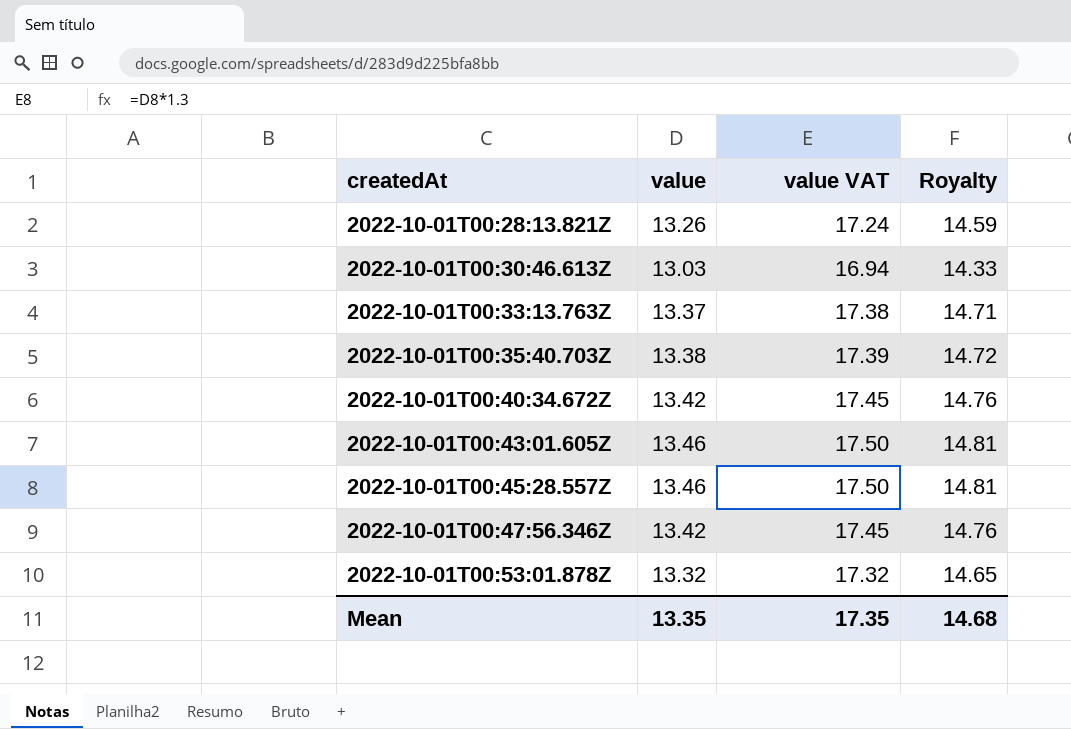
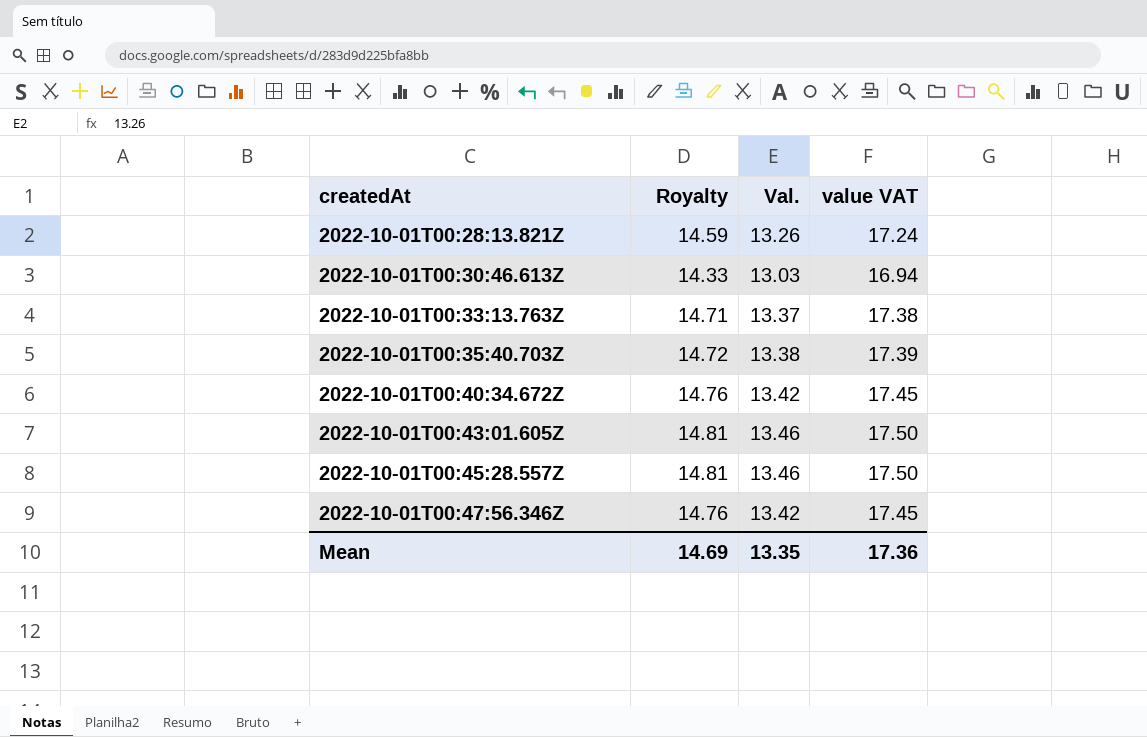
column Royalty | position: 4 -> 2
column name: value -> Val.
row 2022-10-01T00:53:01.878Z: 13.32 | 17.32 | 14.65 -> none
Mean | Royalty: 14.68 -> 14.69
Mean | value VAT: 17.35 -> 17.36

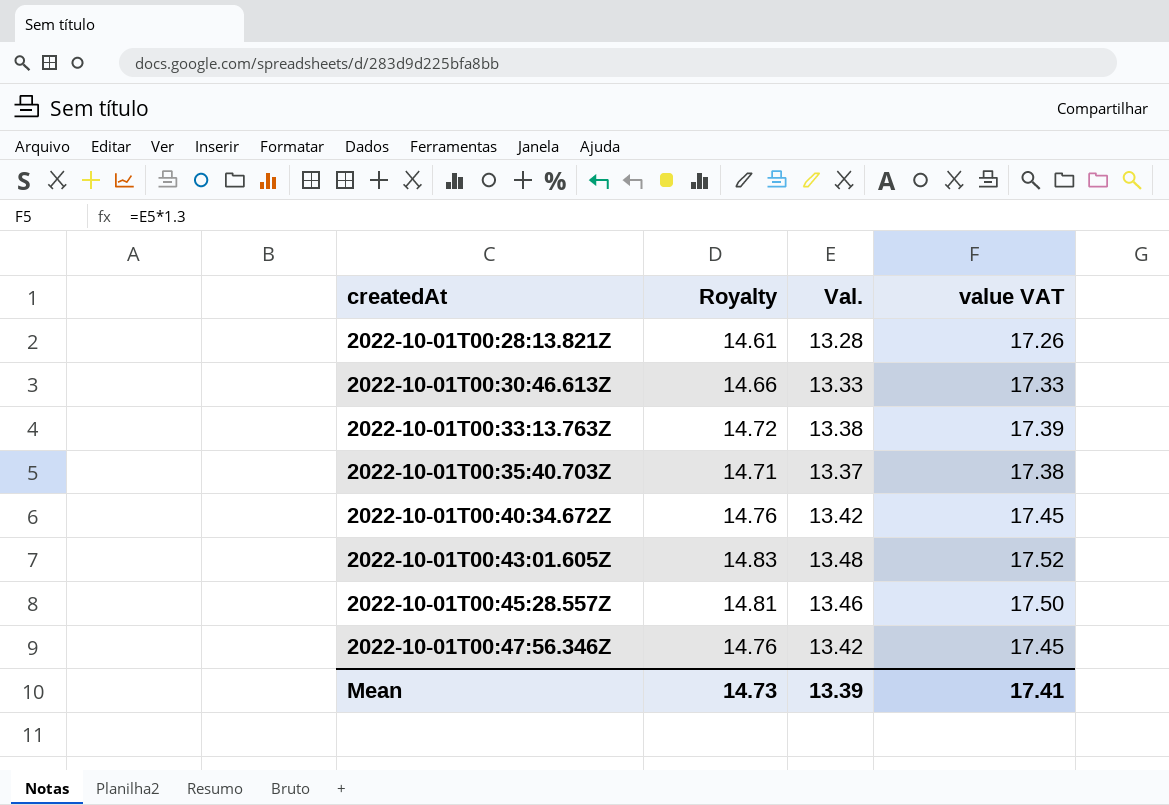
2022-10-01T00:28:13.821Z | Royalty: 14.59 -> 14.61
2022-10-01T00:28:13.821Z | Val.: 13.26 -> 13.28
2022-10-01T00:28:13.821Z | value VAT: 17.24 -> 17.26
2022-10-01T00:30:46.613Z | Royalty: 14.33 -> 14.66
2022-10-01T00:30:46.613Z | Val.: 13.03 -> 13.33
2022-10-01T00:30:46.613Z | value VAT: 16.94 -> 17.33
2022-10-01T00:33:13.763Z | Royalty: 14.71 -> 14.72
2022-10-01T00:33:13.763Z | Val.: 13.37 -> 13.38
2022-10-01T00:33:13.763Z | value VAT: 17.38 -> 17.39
2022-10-01T00:35:40.703Z | Royalty: 14.72 -> 14.71
2022-10-01T00:35:40.703Z | Val.: 13.38 -> 13.37
2022-10-01T00:35:40.703Z | value VAT: 17.39 -> 17.38
2022-10-01T00:43:01.605Z | Royalty: 14.81 -> 14.83
2022-10-01T00:43:01.605Z | Val.: 13.46 -> 13.48
2022-10-01T00:43:01.605Z | value VAT: 17.50 -> 17.52
Mean | Royalty: 14.69 -> 14.73
Mean | Val.: 13.35 -> 13.39
Mean | value VAT: 17.36 -> 17.41

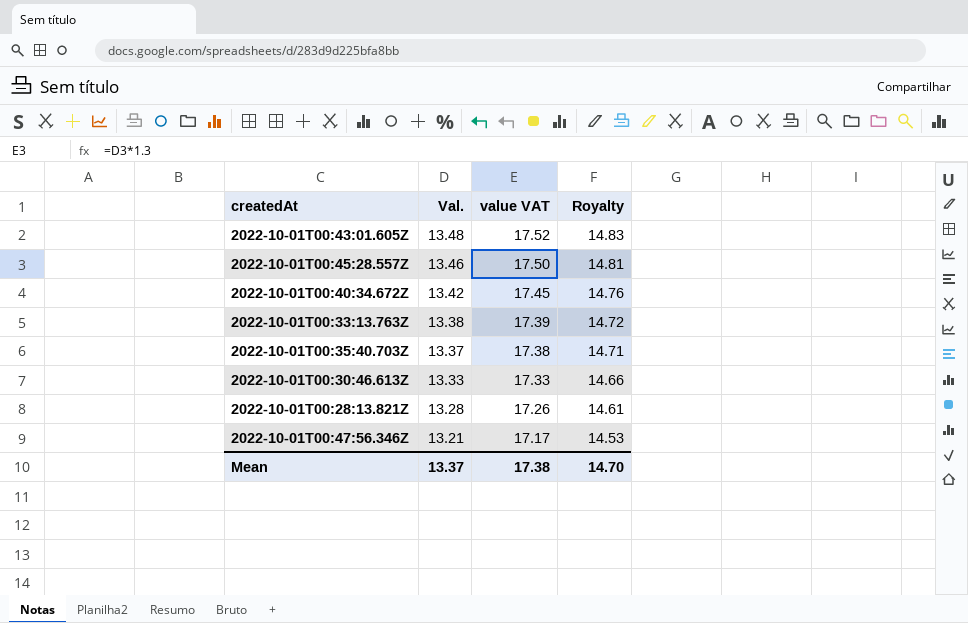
row order: createdAt ascending -> Val. descending
column Royalty | position: 2 -> 4
2022-10-01T00:47:56.346Z | Val.: 13.42 -> 13.21
2022-10-01T00:47:56.346Z | value VAT: 17.45 -> 17.17
2022-10-01T00:47:56.346Z | Royalty: 14.76 -> 14.53
Mean | Val.: 13.39 -> 13.37
Mean | value VAT: 17.41 -> 17.38
Mean | Royalty: 14.73 -> 14.70

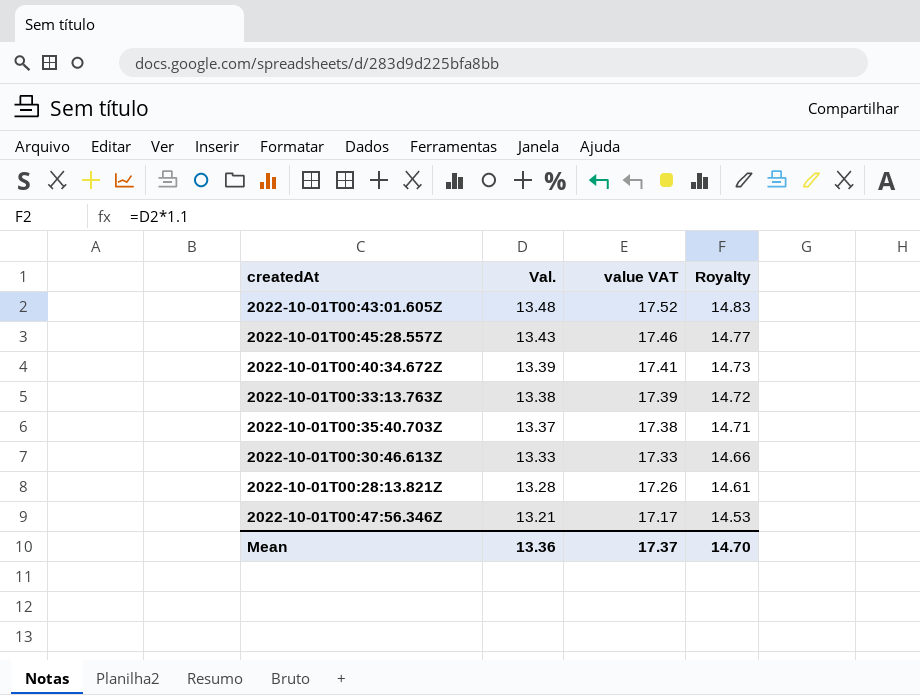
2022-10-01T00:45:28.557Z | Val.: 13.46 -> 13.43
2022-10-01T00:45:28.557Z | value VAT: 17.50 -> 17.46
2022-10-01T00:45:28.557Z | Royalty: 14.81 -> 14.77
2022-10-01T00:40:34.672Z | Val.: 13.42 -> 13.39
2022-10-01T00:40:34.672Z | value VAT: 17.45 -> 17.41
2022-10-01T00:40:34.672Z | Royalty: 14.76 -> 14.73
Mean | Val.: 13.37 -> 13.36
Mean | value VAT: 17.38 -> 17.37

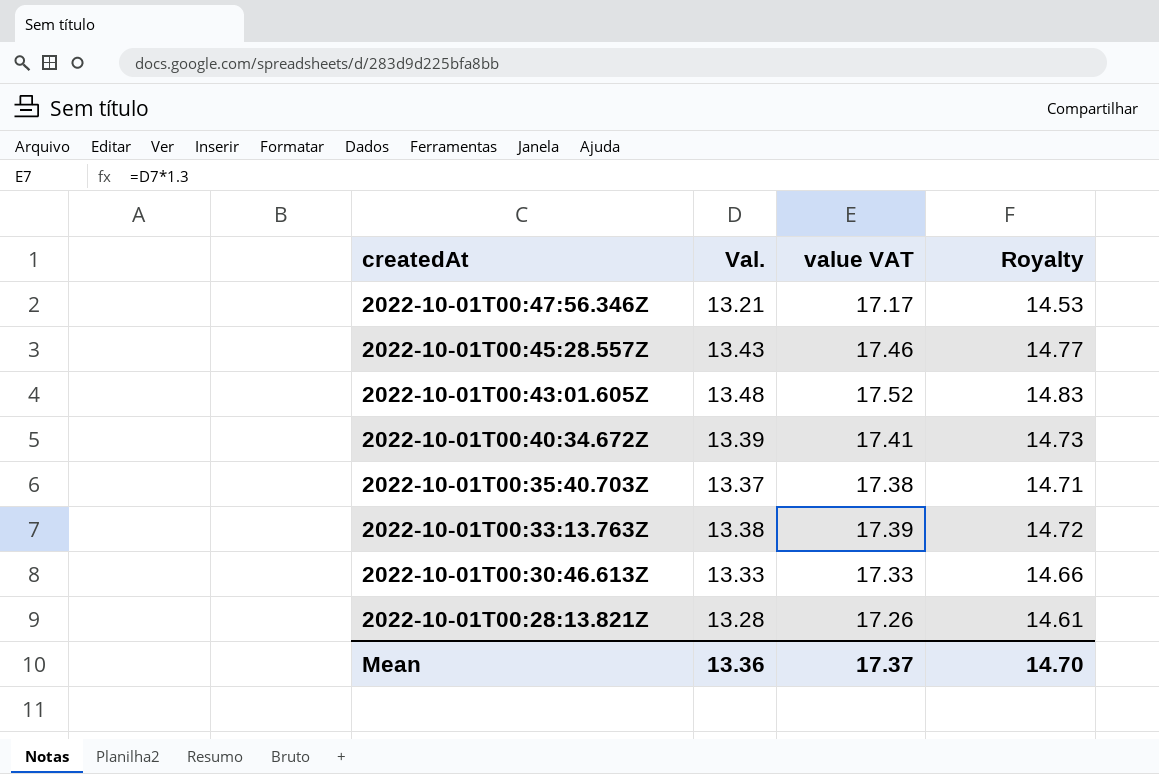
row order: Val. descending -> createdAt descending

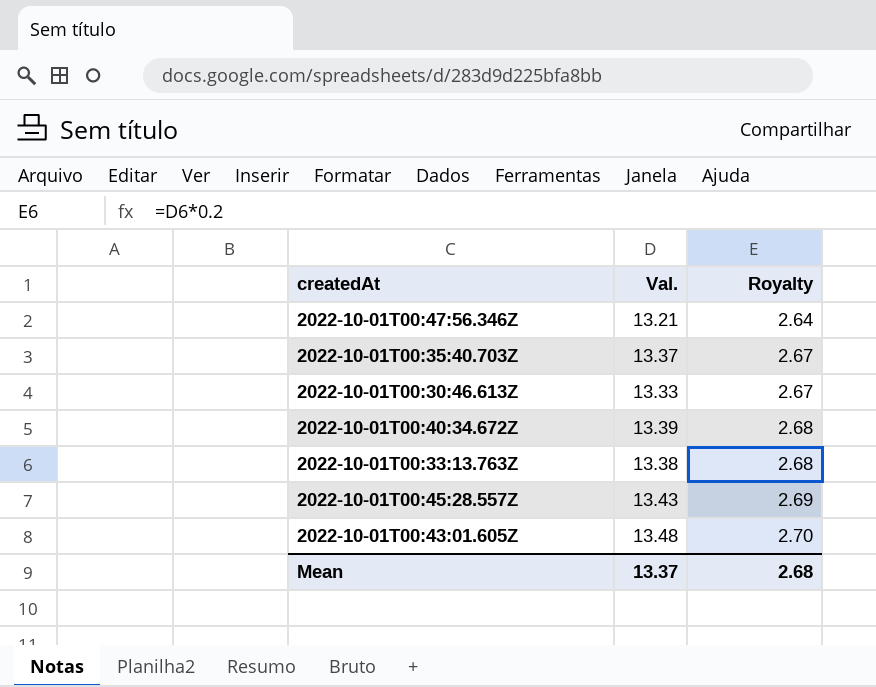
row order: createdAt descending -> Royalty ascending
column value VAT | formula: [Val.] * 1.3 -> none
column Royalty | formula: [Val.] * 1.1 -> [Val.] * 0.2
row 2022-10-01T00:28:13.821Z: 13.28 | 17.26 | 14.61 -> none
Mean | Val.: 13.36 -> 13.37
Mean | Royalty: 14.70 -> 2.68

